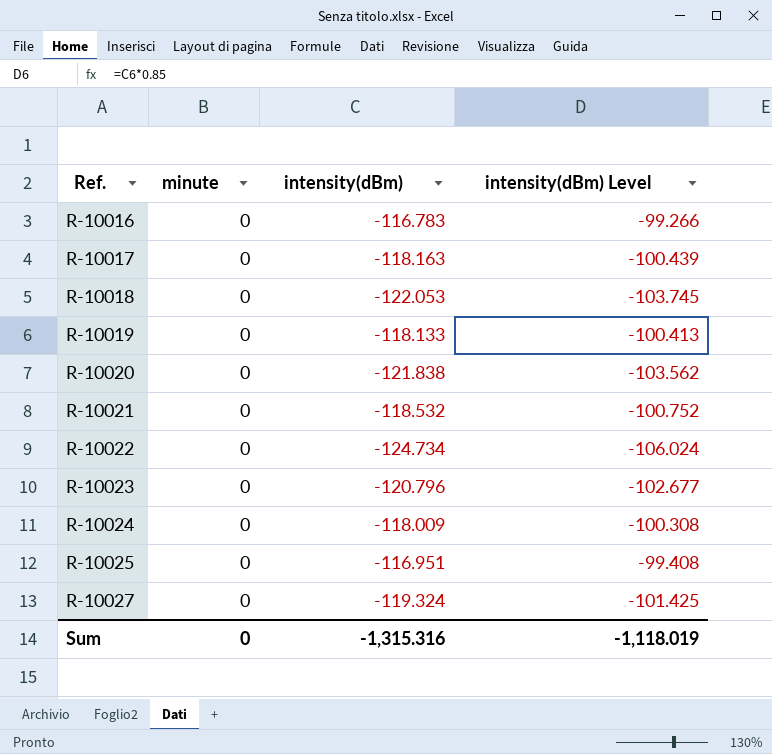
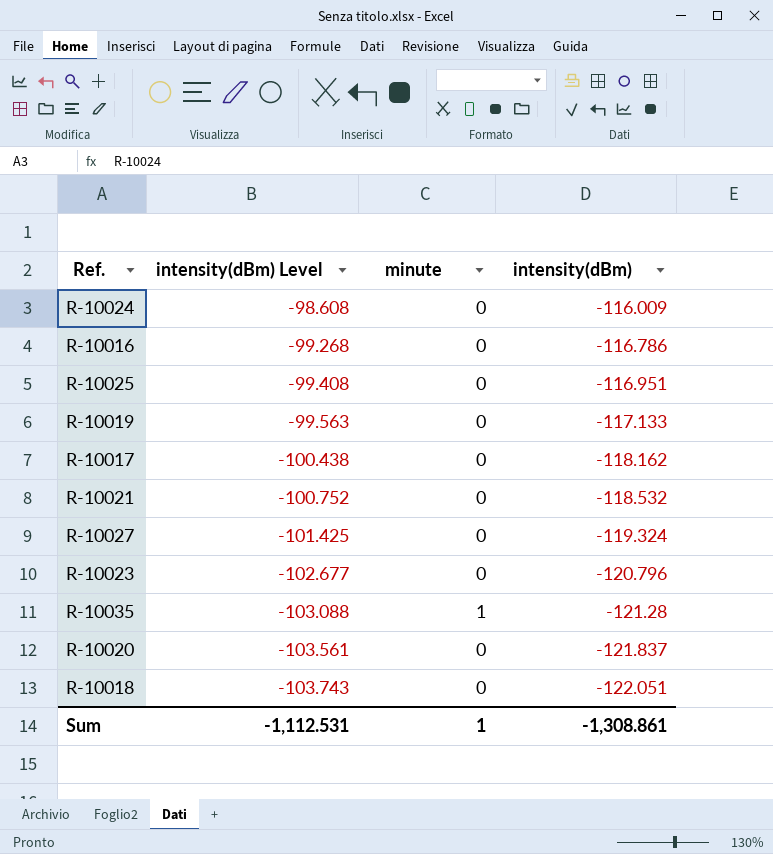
row order: Ref. ascending -> intensity(dBm) Level descending
column intensity(dBm) Level | position: 4 -> 2
row R-10022: 0 | -124.734 | -106.024 -> none
R-10024 | intensity(dBm) Level: -100.308 -> -98.608
R-10024 | intensity(dBm): -118.009 -> -116.009
R-10016 | intensity(dBm) Level: -99.266 -> -99.268
R-10016 | intensity(dBm): -116.783 -> -116.786
R-10019 | intensity(dBm) Level: -100.413 -> -99.563
R-10019 | intensity(dBm): -118.133 -> -117.133
R-10017 | intensity(dBm) Level: -100.439 -> -100.438
R-10017 | intensity(dBm): -118.163 -> -118.162
row R-10035: none -> -103.088 | 1 | -121.28
R-10020 | intensity(dBm) Level: -103.562 -> -103.561
R-10020 | intensity(dBm): -121.838 -> -121.837
R-10018 | intensity(dBm) Level: -103.745 -> -103.743
R-10018 | intensity(dBm): -122.053 -> -122.051
Sum | intensity(dBm) Level: -1,118.019 -> -1,112.531
Sum | minute: 0 -> 1
Sum | intensity(dBm): -1,315.316 -> -1,308.861

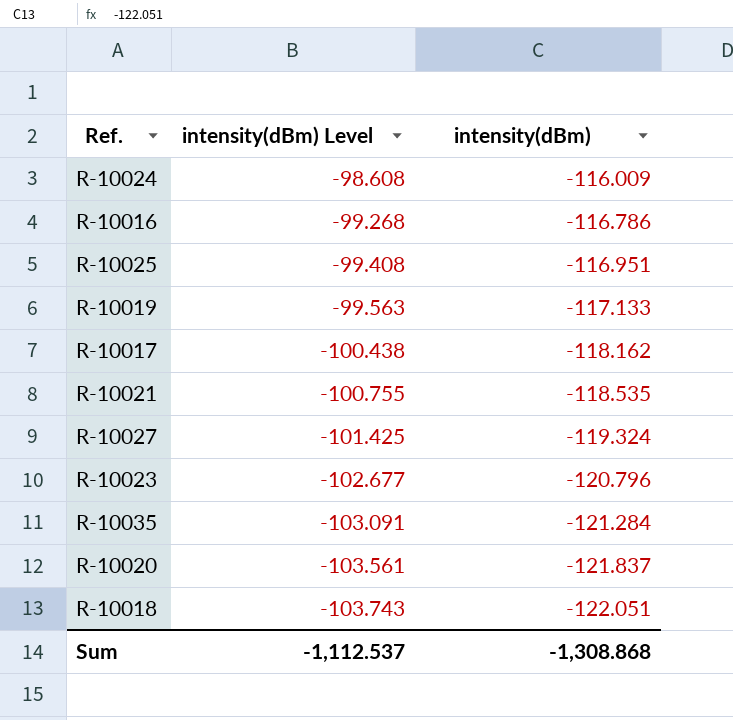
column minute | position: 3 -> none
R-10021 | intensity(dBm) Level: -100.752 -> -100.755
R-10021 | intensity(dBm): -118.532 -> -118.535
R-10035 | intensity(dBm) Level: -103.088 -> -103.091
R-10035 | intensity(dBm): -121.28 -> -121.284
Sum | intensity(dBm) Level: -1,112.531 -> -1,112.537
Sum | intensity(dBm): -1,308.861 -> -1,308.868

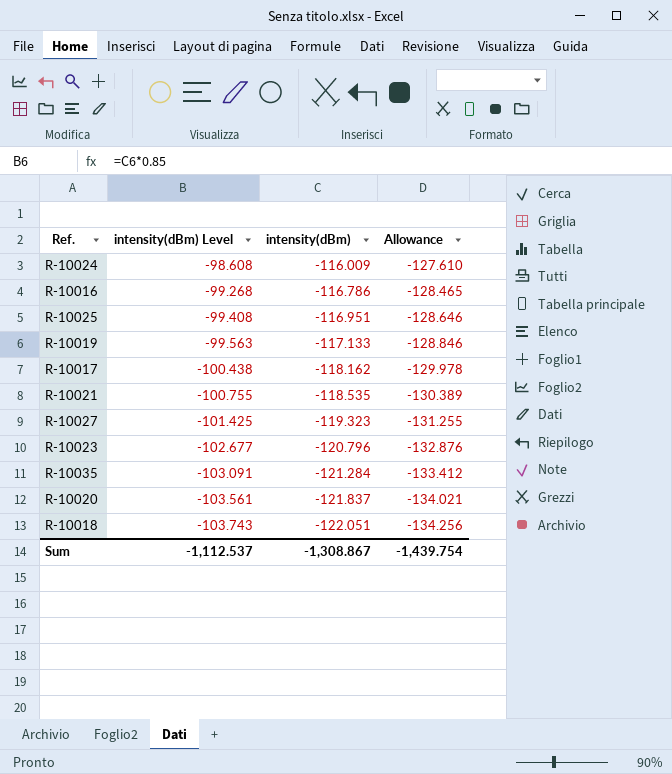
column Allowance | formula: none -> [intensity(dBm)] * 1.1
R-10027 | intensity(dBm): -119.324 -> -119.323
Sum | intensity(dBm): -1,308.868 -> -1,308.867

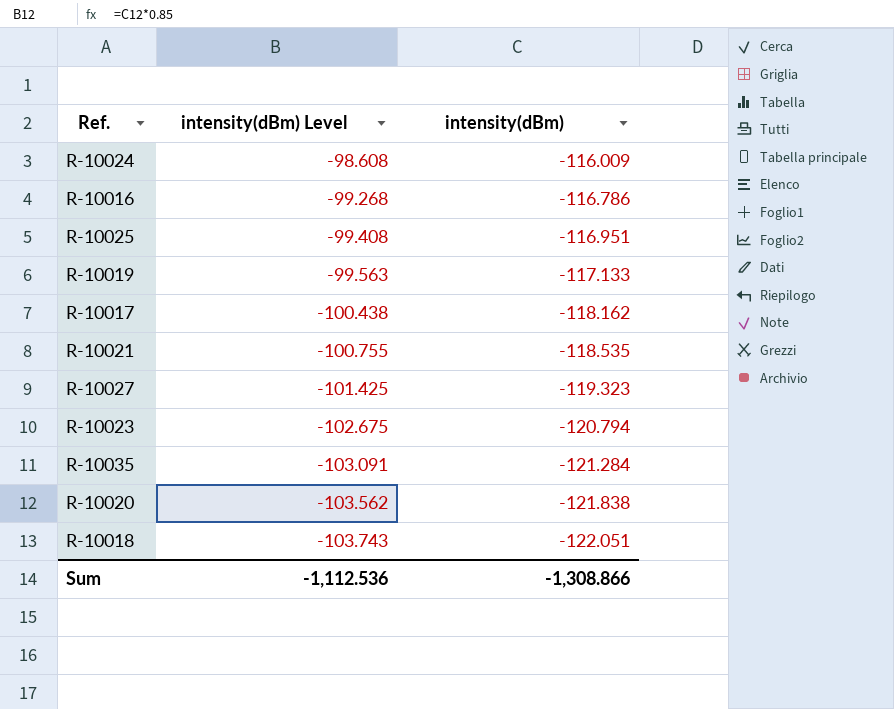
column Allowance | formula: [intensity(dBm)] * 1.1 -> none
R-10023 | intensity(dBm) Level: -102.677 -> -102.675
R-10023 | intensity(dBm): -120.796 -> -120.794
R-10020 | intensity(dBm) Level: -103.561 -> -103.562
R-10020 | intensity(dBm): -121.837 -> -121.838
Sum | intensity(dBm) Level: -1,112.537 -> -1,112.536
Sum | intensity(dBm): -1,308.867 -> -1,308.866

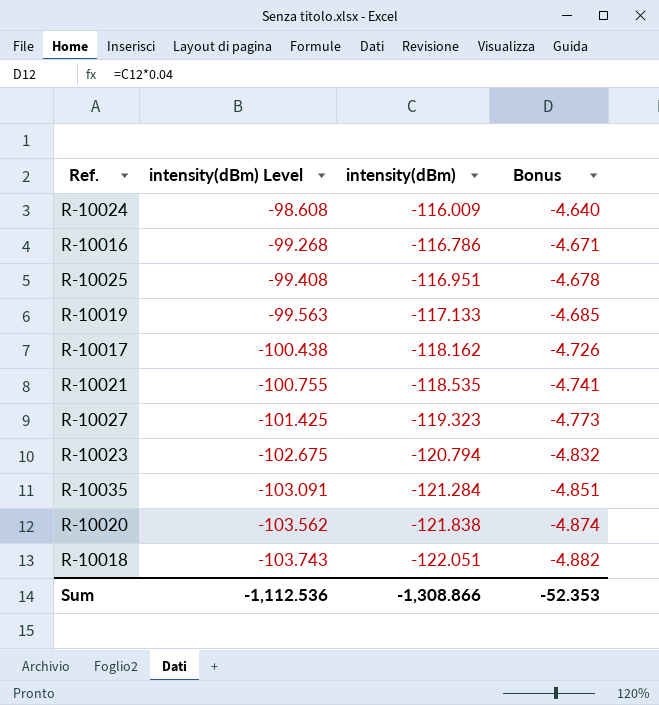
column Bonus | formula: none -> [intensity(dBm)] * 0.04

